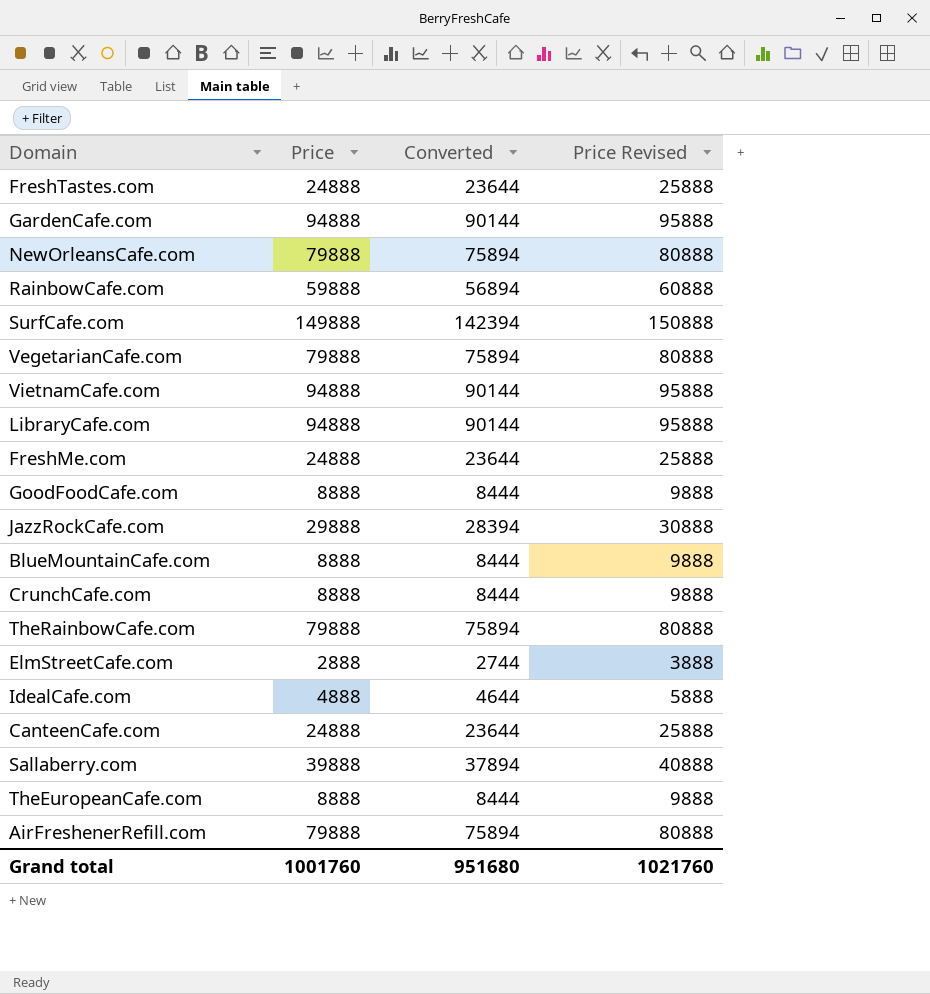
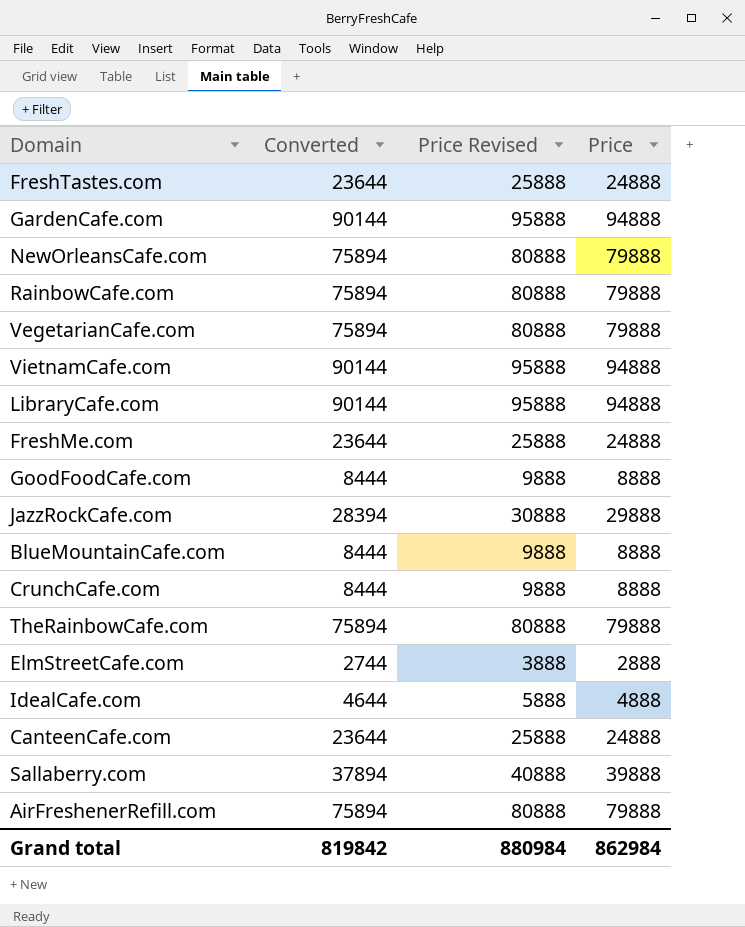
column Price | position: 2 -> 4
row SurfCafe.com: 149888 | 142394 | 150888 -> none
row TheEuropeanCafe.com: 8888 | 8444 | 9888 -> none
RainbowCafe.com | Converted: 56894 -> 75894
RainbowCafe.com | Price Revised: 60888 -> 80888
RainbowCafe.com | Price: 59888 -> 79888
Grand total | Converted: 951680 -> 819842
Grand total | Price Revised: 1021760 -> 880984
Grand total | Price: 1001760 -> 862984

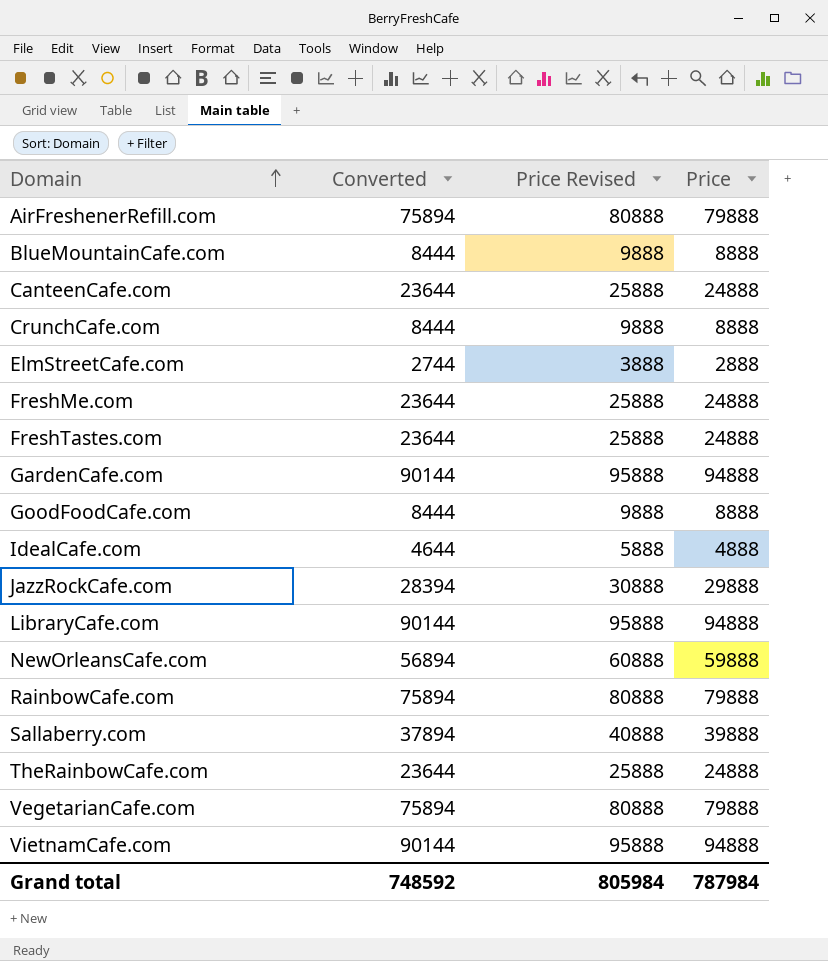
row order: none -> Domain ascending
NewOrleansCafe.com | Converted: 75894 -> 56894
NewOrleansCafe.com | Price Revised: 80888 -> 60888
NewOrleansCafe.com | Price: 79888 -> 59888
TheRainbowCafe.com | Converted: 75894 -> 23644
TheRainbowCafe.com | Price Revised: 80888 -> 25888
TheRainbowCafe.com | Price: 79888 -> 24888
Grand total | Converted: 819842 -> 748592
Grand total | Price Revised: 880984 -> 805984
Grand total | Price: 862984 -> 787984

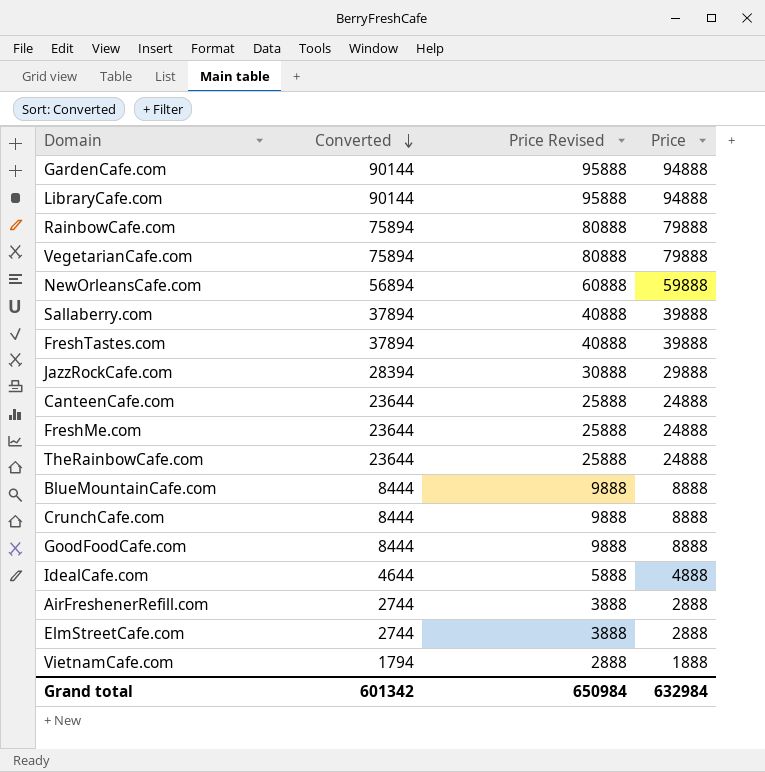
row order: Domain ascending -> Converted descending
FreshTastes.com | Converted: 23644 -> 37894
FreshTastes.com | Price Revised: 25888 -> 40888
FreshTastes.com | Price: 24888 -> 39888
AirFreshenerRefill.com | Converted: 75894 -> 2744
AirFreshenerRefill.com | Price Revised: 80888 -> 3888
AirFreshenerRefill.com | Price: 79888 -> 2888
VietnamCafe.com | Converted: 90144 -> 1794
VietnamCafe.com | Price Revised: 95888 -> 2888
VietnamCafe.com | Price: 94888 -> 1888
Grand total | Converted: 748592 -> 601342
Grand total | Price Revised: 805984 -> 650984
Grand total | Price: 787984 -> 632984

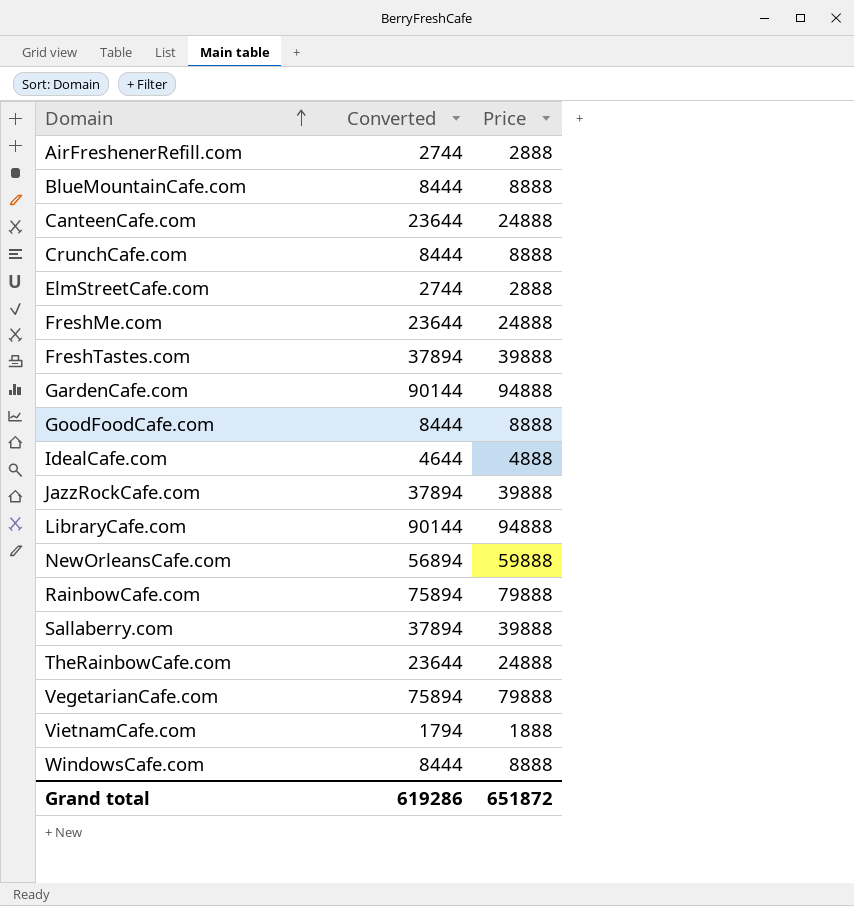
row order: Converted descending -> Domain ascending
column Price Revised | formula: [Price] + 1000 -> none
JazzRockCafe.com | Converted: 28394 -> 37894
JazzRockCafe.com | Price: 29888 -> 39888
row WindowsCafe.com: none -> 8444 | 8888
Grand total | Converted: 601342 -> 619286
Grand total | Price: 632984 -> 651872

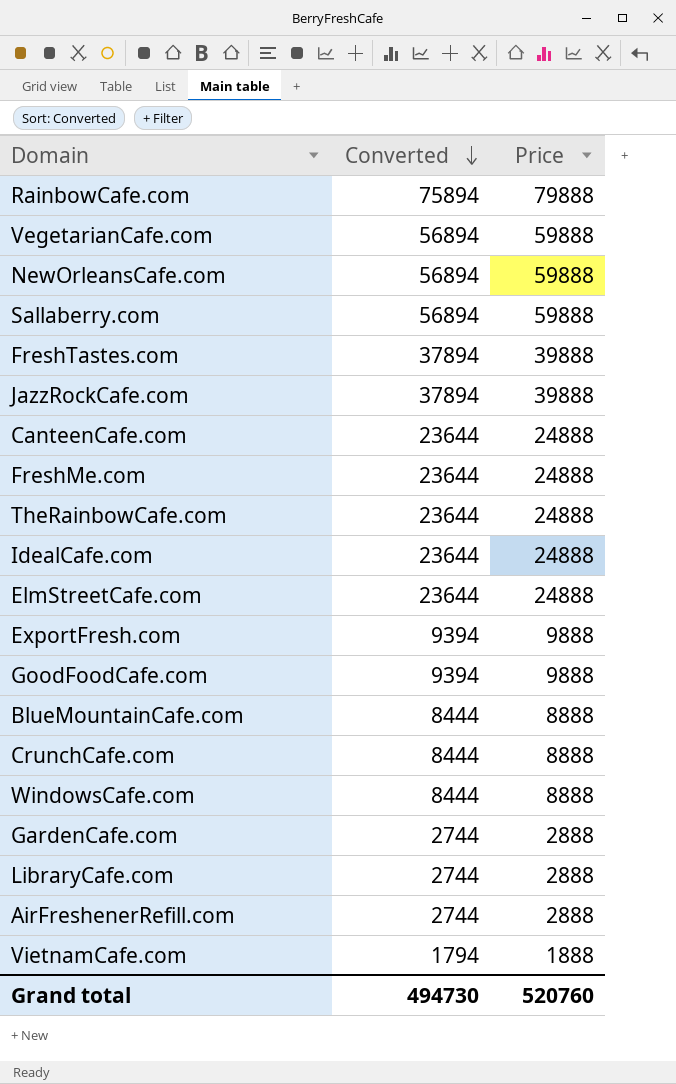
row order: Domain ascending -> Converted descending
VegetarianCafe.com | Converted: 75894 -> 56894
VegetarianCafe.com | Price: 79888 -> 59888
Sallaberry.com | Converted: 37894 -> 56894
Sallaberry.com | Price: 39888 -> 59888
IdealCafe.com | Converted: 4644 -> 23644
IdealCafe.com | Price: 4888 -> 24888
ElmStreetCafe.com | Converted: 2744 -> 23644
ElmStreetCafe.com | Price: 2888 -> 24888
row ExportFresh.com: none -> 9394 | 9888
GoodFoodCafe.com | Converted: 8444 -> 9394
GoodFoodCafe.com | Price: 8888 -> 9888
GardenCafe.com | Converted: 90144 -> 2744
GardenCafe.com | Price: 94888 -> 2888
LibraryCafe.com | Converted: 90144 -> 2744
LibraryCafe.com | Price: 94888 -> 2888
Grand total | Converted: 619286 -> 494730
Grand total | Price: 651872 -> 520760

